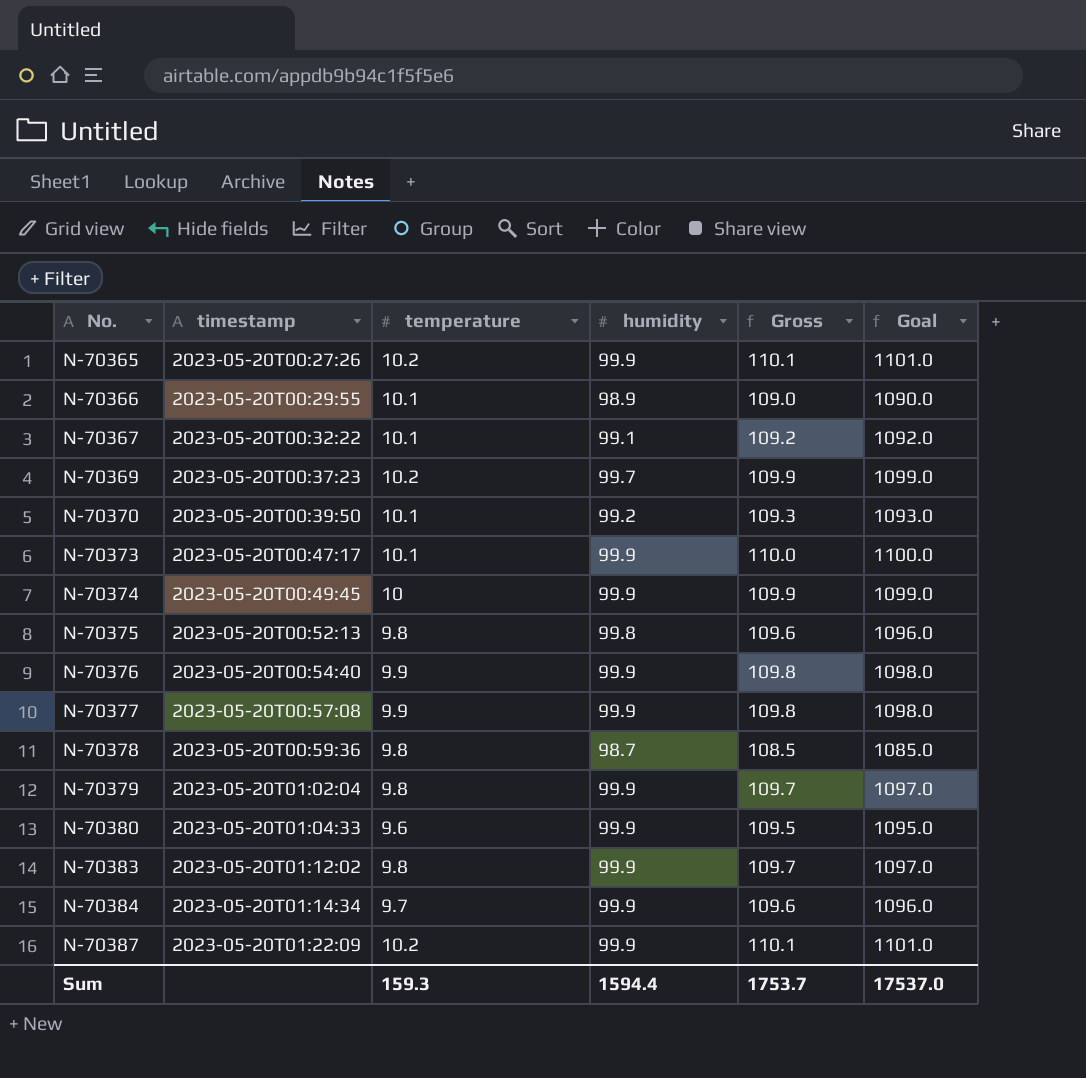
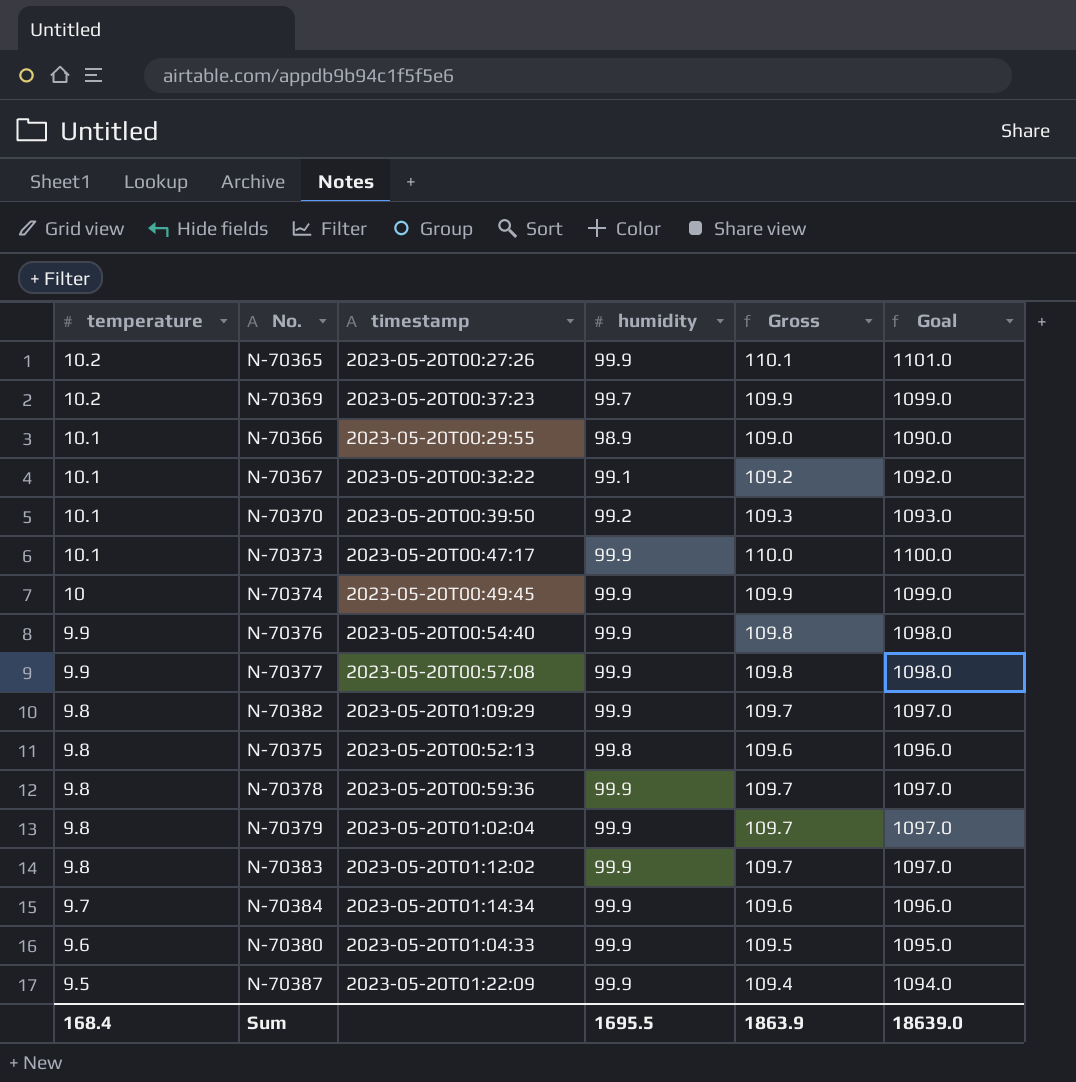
row order: No. ascending -> temperature descending
column temperature | position: 3 -> 1
row N-70382: none -> 9.8 | 2023-05-20T01:09:29 | 99.9 | 109.7 | 1097.0
N-70378 | humidity: 98.7 -> 99.9
N-70378 | Gross: 108.5 -> 109.7
N-70378 | Goal: 1085.0 -> 1097.0
N-70387 | temperature: 10.2 -> 9.5
N-70387 | Gross: 110.1 -> 109.4
N-70387 | Goal: 1101.0 -> 1094.0
Sum | temperature: 159.3 -> 168.4
Sum | humidity: 1594.4 -> 1695.5
Sum | Gross: 1753.7 -> 1863.9
Sum | Goal: 17537.0 -> 18639.0

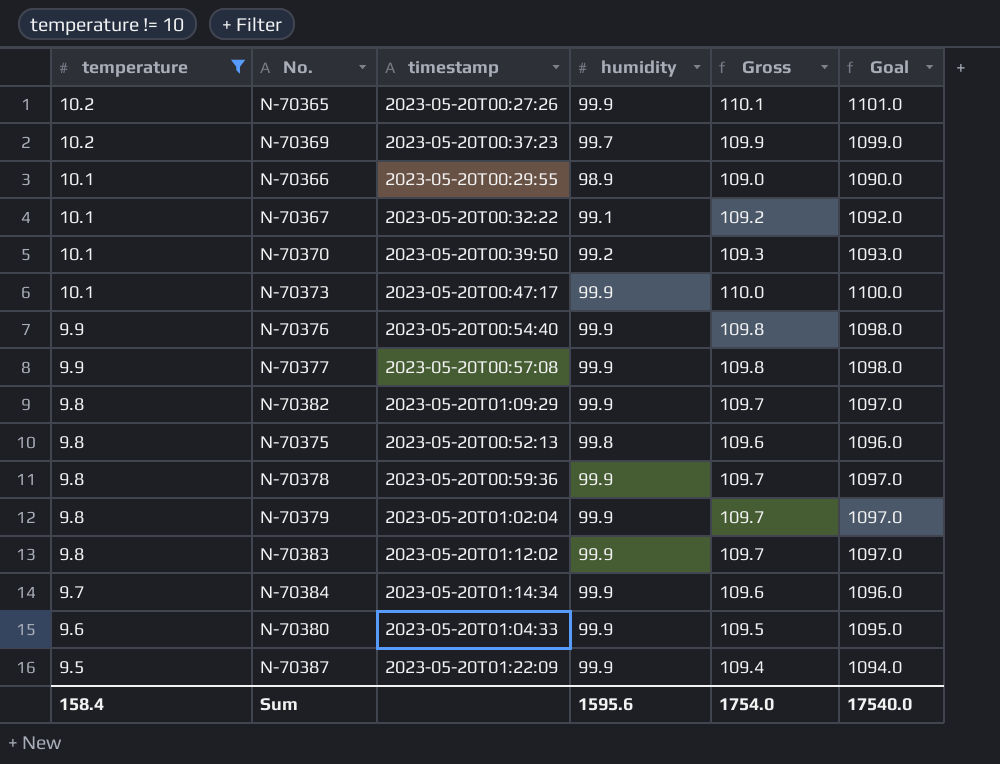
filter: none -> temperature != 10
Sum | temperature: 168.4 -> 158.4
Sum | humidity: 1695.5 -> 1595.6
Sum | Gross: 1863.9 -> 1754.0
Sum | Goal: 18639.0 -> 17540.0

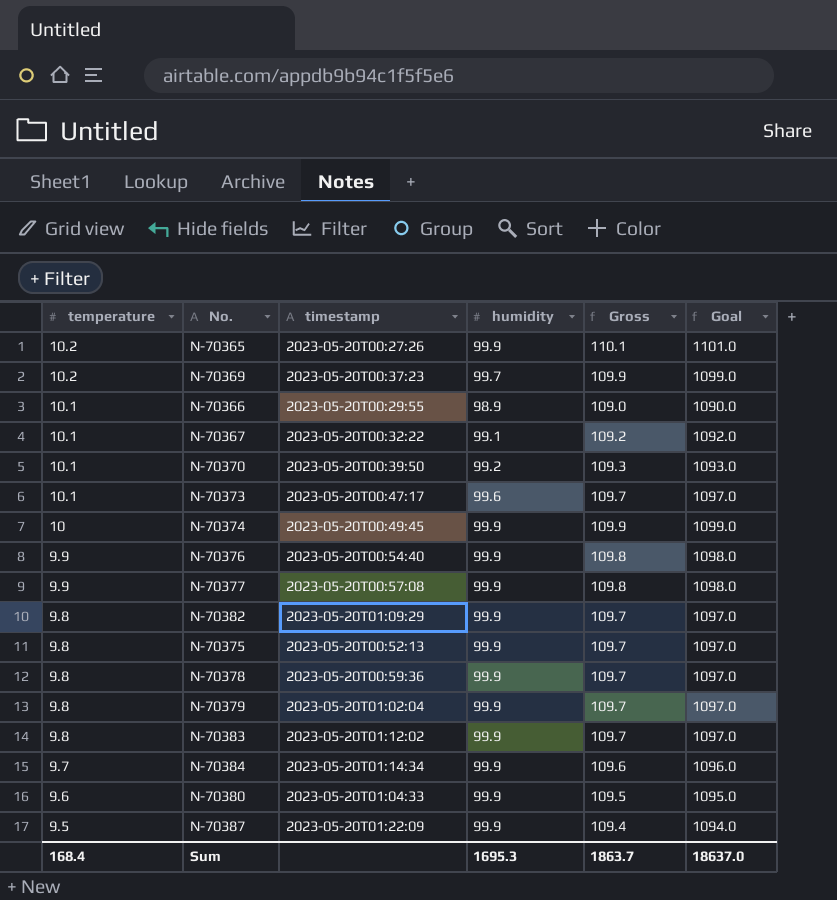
filter: temperature != 10 -> none
N-70373 | humidity: 99.9 -> 99.6
N-70373 | Gross: 110.0 -> 109.7
N-70373 | Goal: 1100.0 -> 1097.0
N-70375 | humidity: 99.8 -> 99.9
N-70375 | Gross: 109.6 -> 109.7
N-70375 | Goal: 1096.0 -> 1097.0
Sum | temperature: 158.4 -> 168.4
Sum | humidity: 1595.6 -> 1695.3
Sum | Gross: 1754.0 -> 1863.7
Sum | Goal: 17540.0 -> 18637.0

